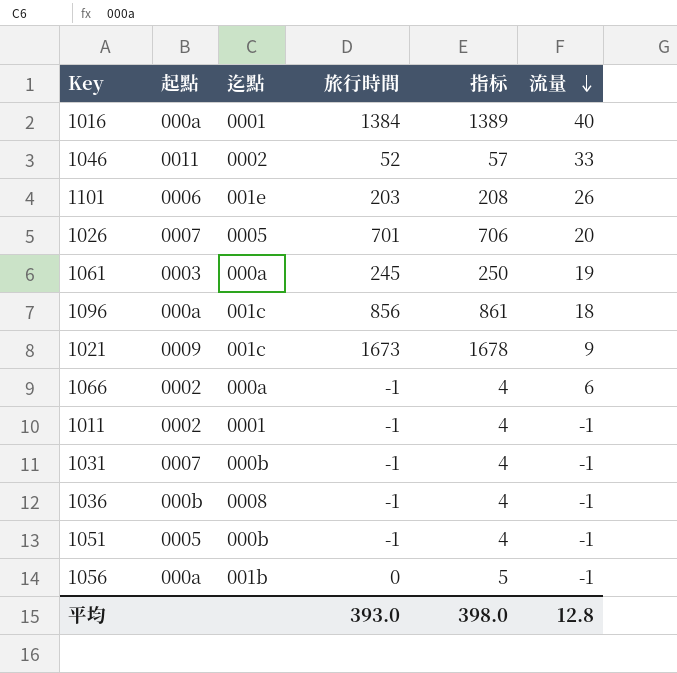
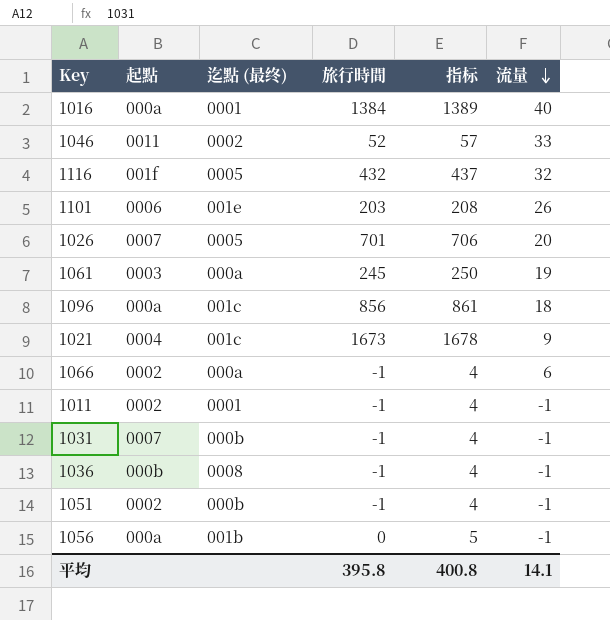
column name: 迄點 -> 迄點 (最终)
row 1116: none -> 001f | 0005 | 432 | 437 | 32
1021 | 起點: 0009 -> 0004
1051 | 起點: 0005 -> 0002
平均 | 旅行時間: 393.0 -> 395.8
平均 | 指标: 398.0 -> 400.8
平均 | 流量: 12.8 -> 14.1

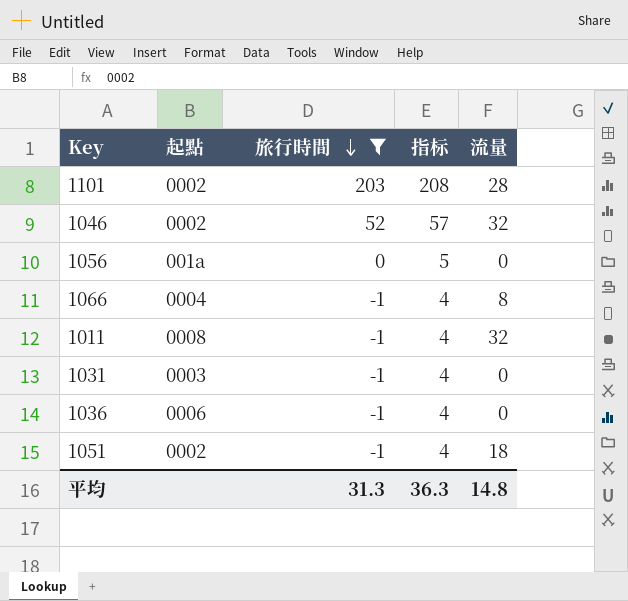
filter: none -> 旅行時間 <= 203
row order: 流量 descending -> 旅行時間 descending
column 迄點 (最终) | position: 3 -> none
1101 | 起點: 0006 -> 0002
1101 | 流量: 26 -> 28
1046 | 起點: 0011 -> 0002
1046 | 流量: 33 -> 32
1056 | 起點: 000a -> 001a
1056 | 流量: -1 -> 0
1066 | 起點: 0002 -> 0004
1066 | 流量: 6 -> 8
1011 | 起點: 0002 -> 0008
1011 | 流量: -1 -> 32
1031 | 起點: 0007 -> 0003
1031 | 流量: -1 -> 0
1036 | 起點: 000b -> 0006
1036 | 流量: -1 -> 0
1051 | 流量: -1 -> 18
平均 | 旅行時間: 395.8 -> 31.3
平均 | 指标: 400.8 -> 36.3
平均 | 流量: 14.1 -> 14.8

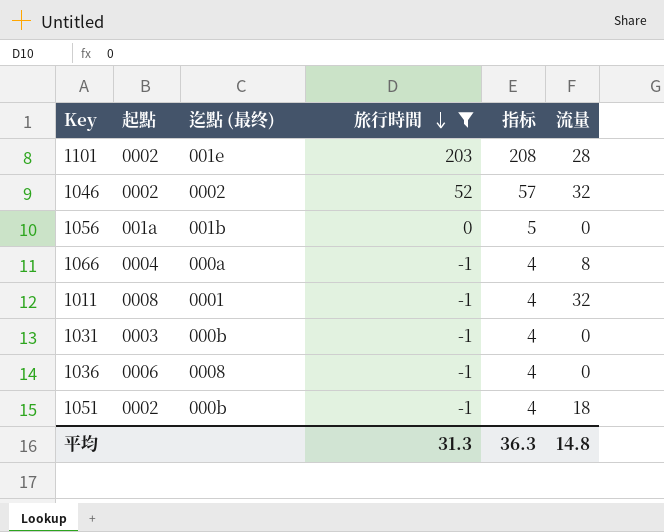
column 迄點 (最终) | position: none -> 3

